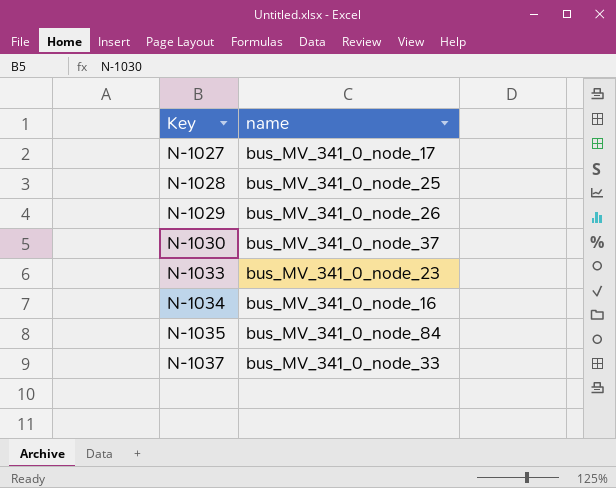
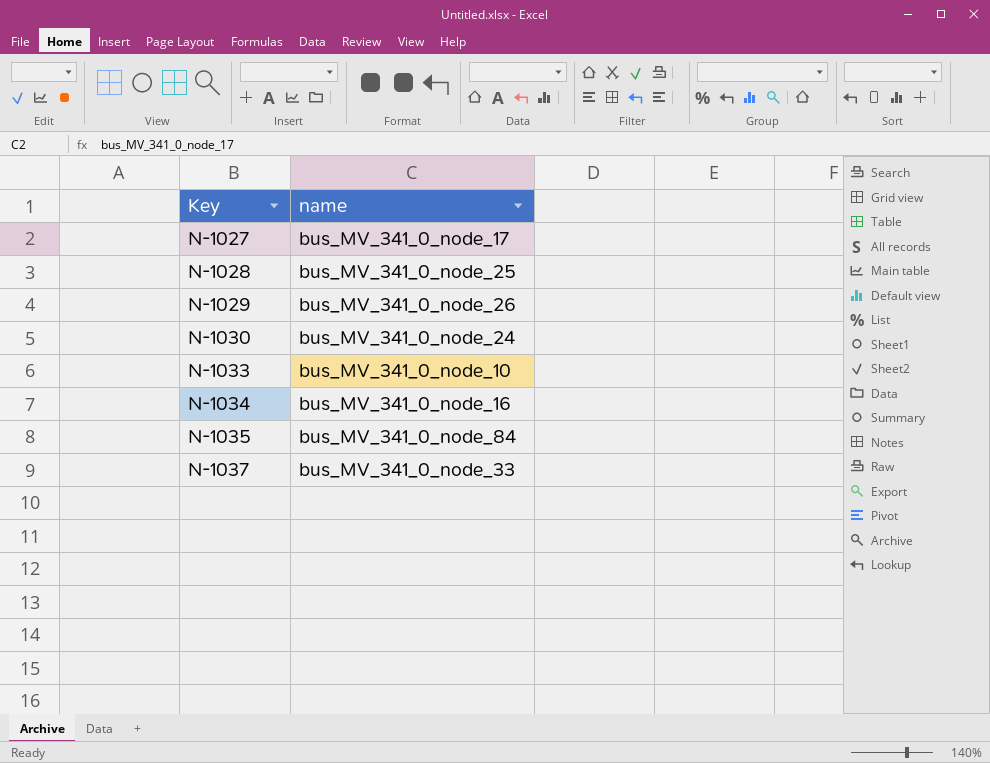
N-1030 | name: bus_MV_341_0_node_37 -> bus_MV_341_0_node_24
N-1033 | name: bus_MV_341_0_node_23 -> bus_MV_341_0_node_10

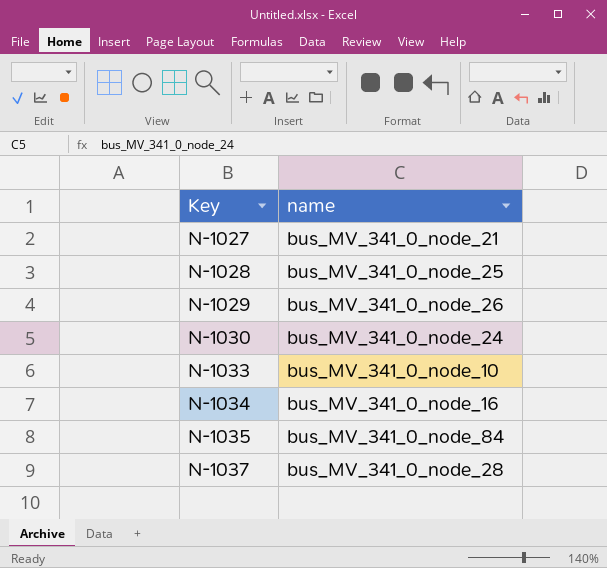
N-1027 | name: bus_MV_341_0_node_17 -> bus_MV_341_0_node_21
N-1037 | name: bus_MV_341_0_node_33 -> bus_MV_341_0_node_28

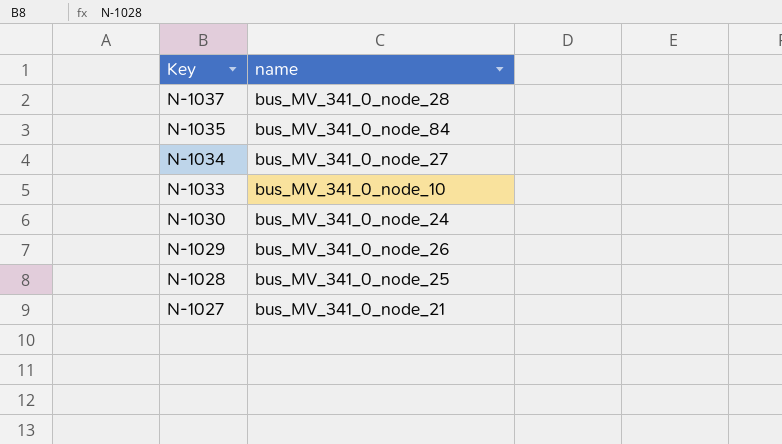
row order: Key ascending -> Key descending
N-1034 | name: bus_MV_341_0_node_16 -> bus_MV_341_0_node_27

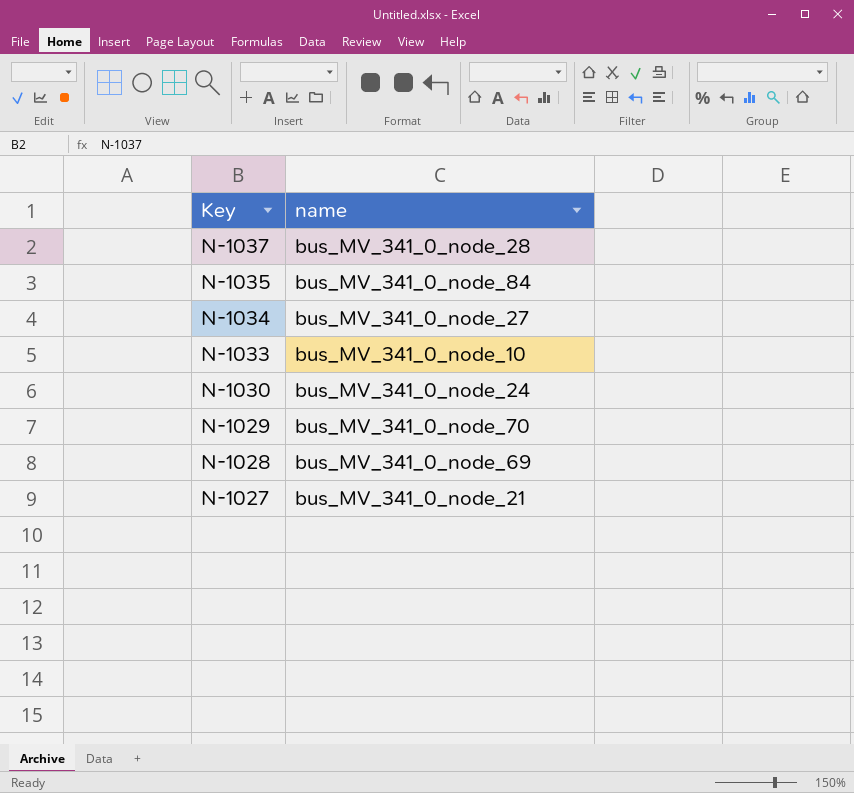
N-1029 | name: bus_MV_341_0_node_26 -> bus_MV_341_0_node_70
N-1028 | name: bus_MV_341_0_node_25 -> bus_MV_341_0_node_69

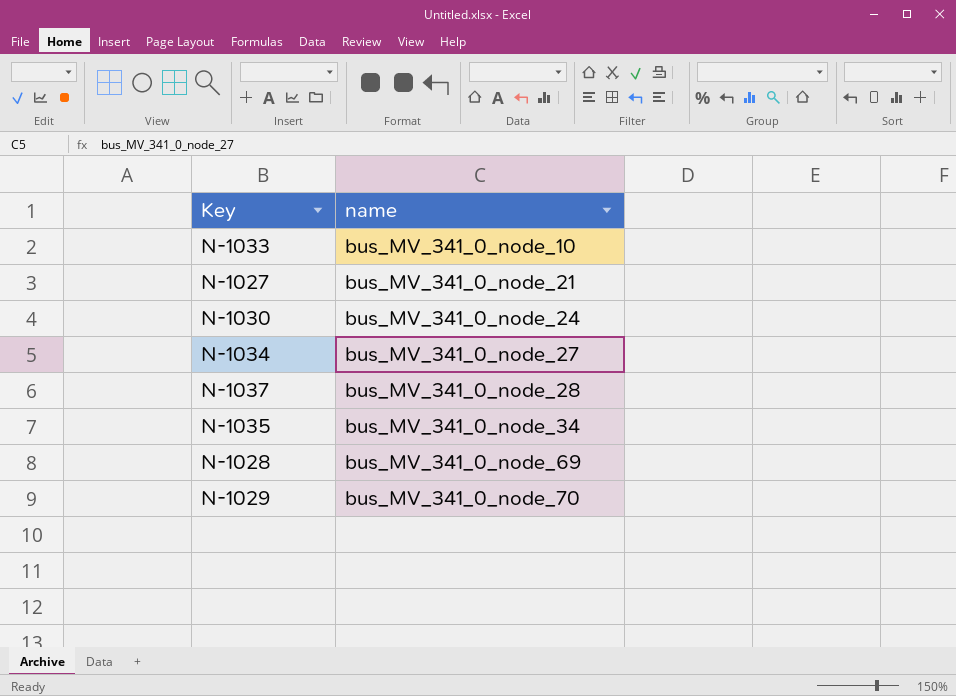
row order: Key descending -> name ascending
N-1035 | name: bus_MV_341_0_node_84 -> bus_MV_341_0_node_34

